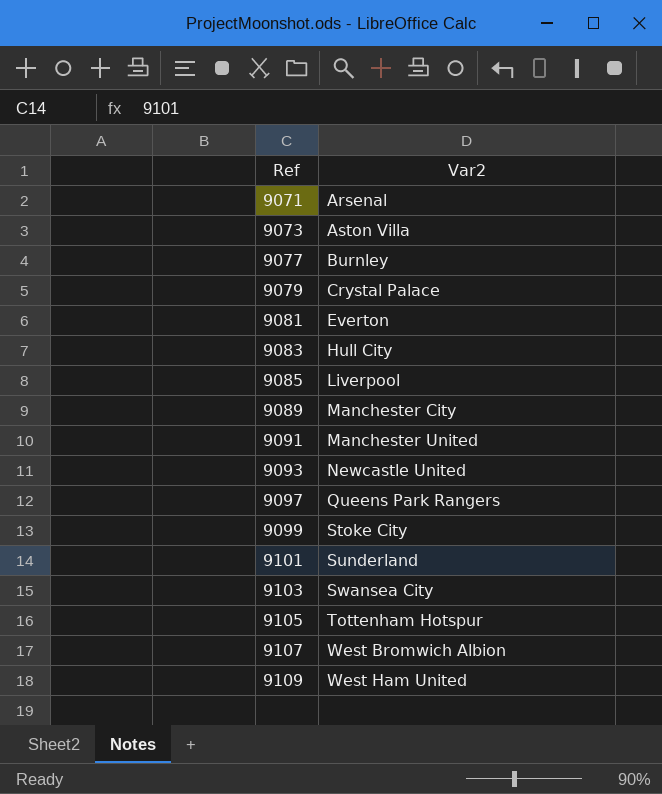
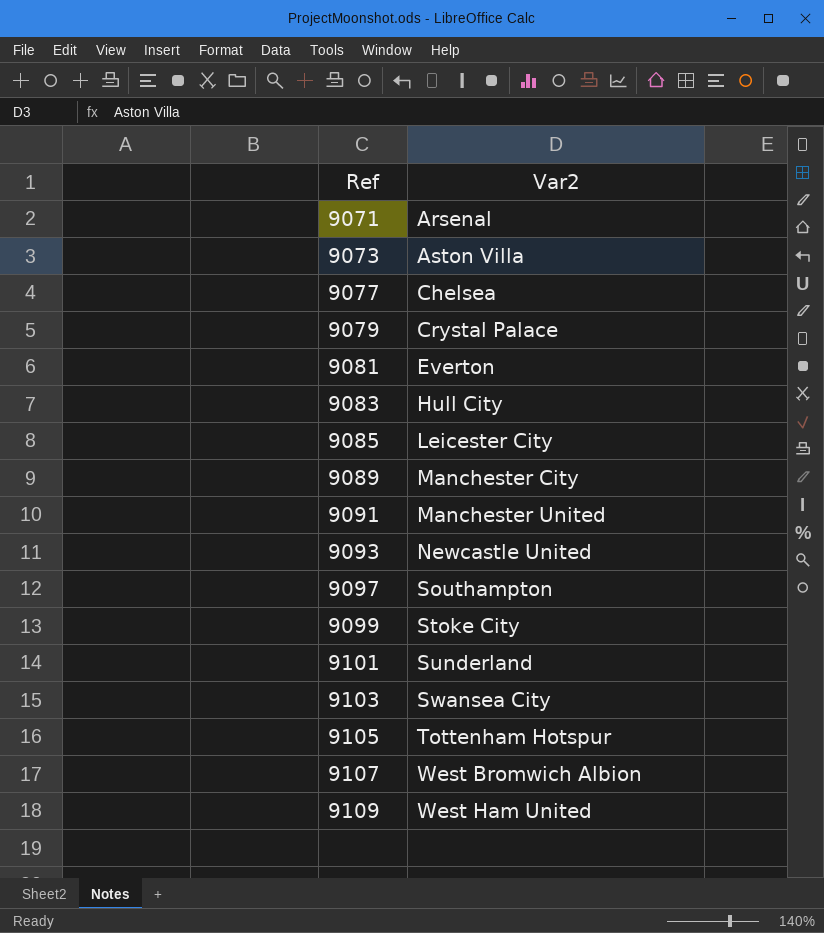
9077 | Var2: Burnley -> Chelsea
9085 | Var2: Liverpool -> Leicester City
9097 | Var2: Queens Park Rangers -> Southampton

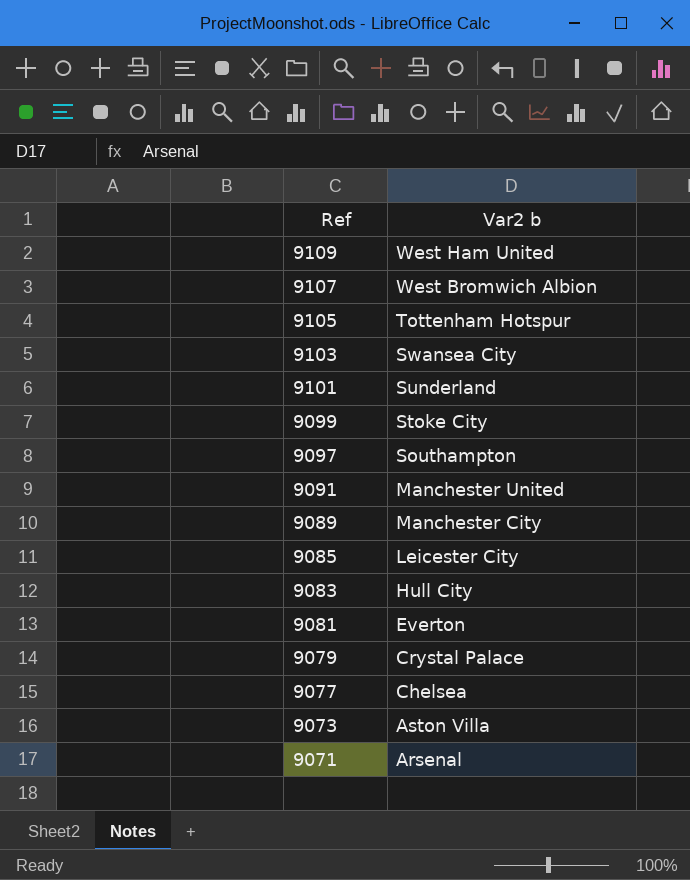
row order: Ref ascending -> Ref descending
column name: Var2 -> Var2 b
row 9093: Newcastle United -> none

